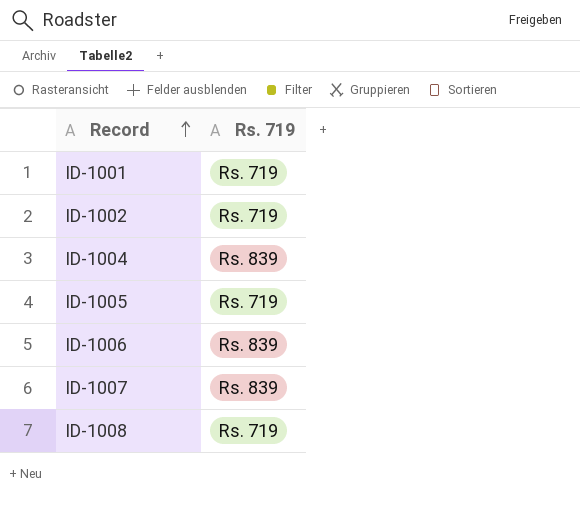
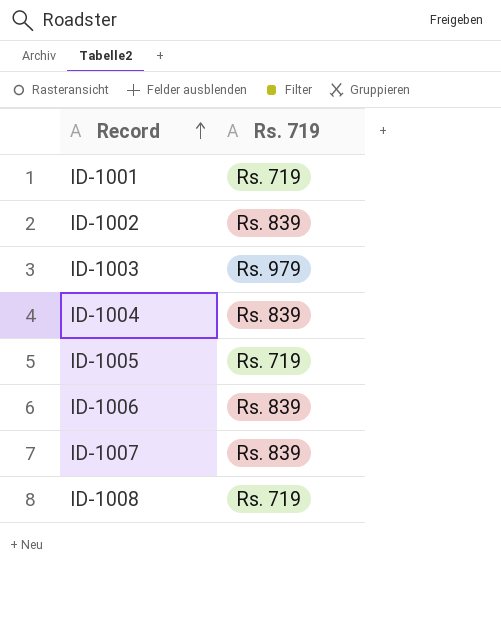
ID-1002 | Rs. 719: Rs. 719 -> Rs. 839
row ID-1003: none -> Rs. 979

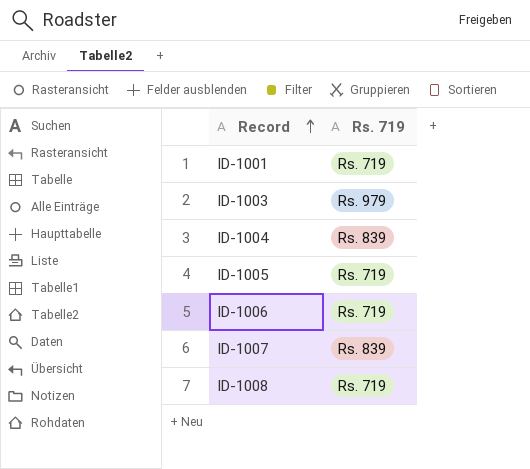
row ID-1002: Rs. 839 -> none
ID-1006 | Rs. 719: Rs. 839 -> Rs. 719

